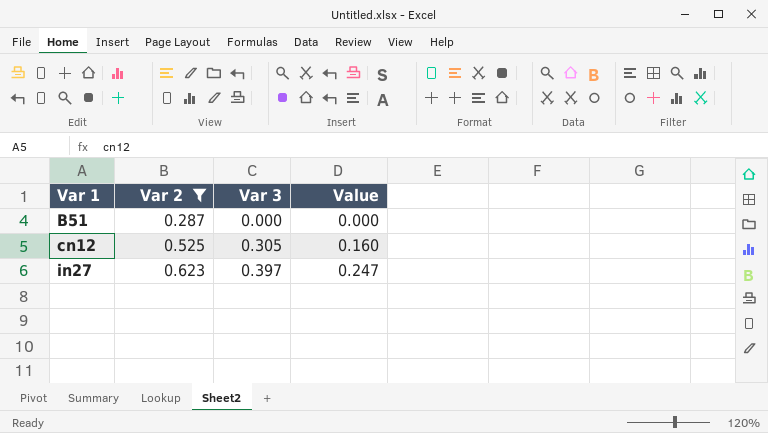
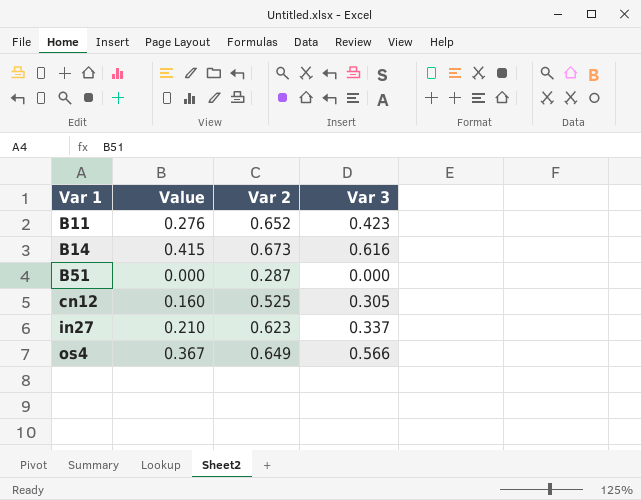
filter: Var 2 <= 0.623 -> none
column Value | position: 4 -> 2
in27 | Value: 0.247 -> 0.210
in27 | Var 3: 0.397 -> 0.337

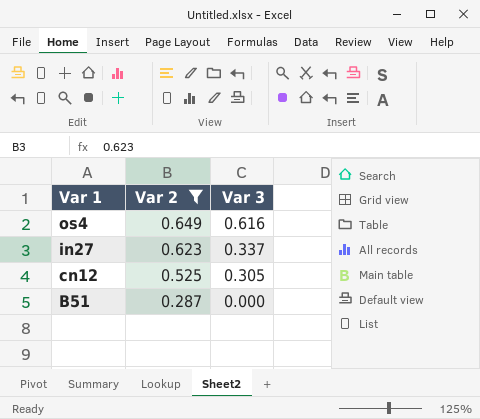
filter: none -> Var 2 <= 0.649
row order: Var 1 ascending -> Var 1 descending
column Value | formula: [Var 2] * [Var 3] -> none
os4 | Var 3: 0.566 -> 0.616

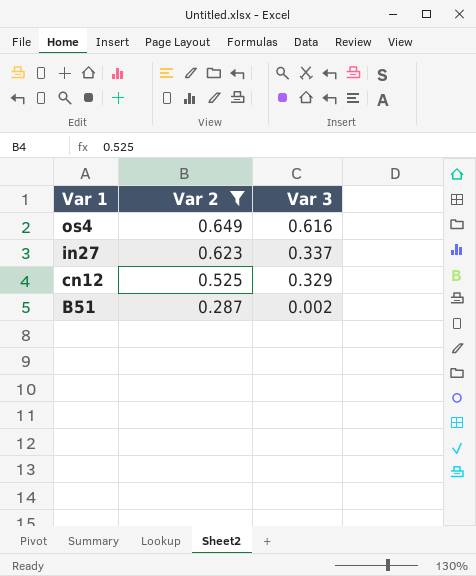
cn12 | Var 3: 0.305 -> 0.329
B51 | Var 3: 0.000 -> 0.002

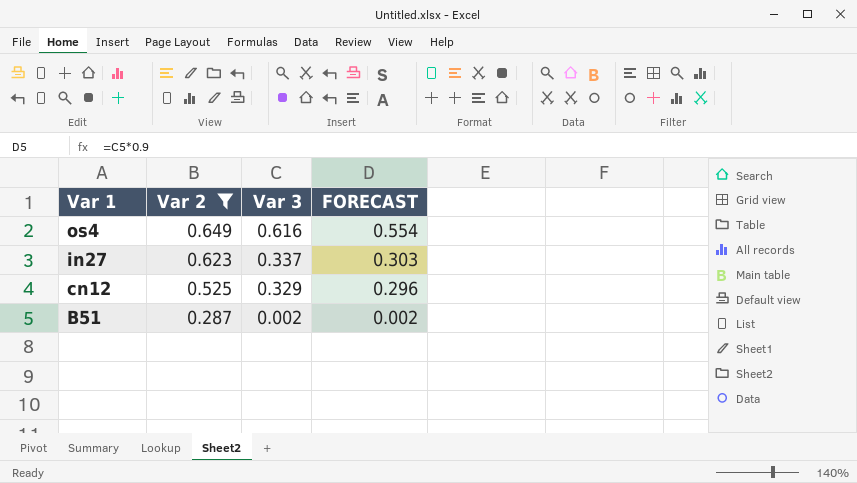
column FORECAST | formula: none -> [Var 3] * 0.9

